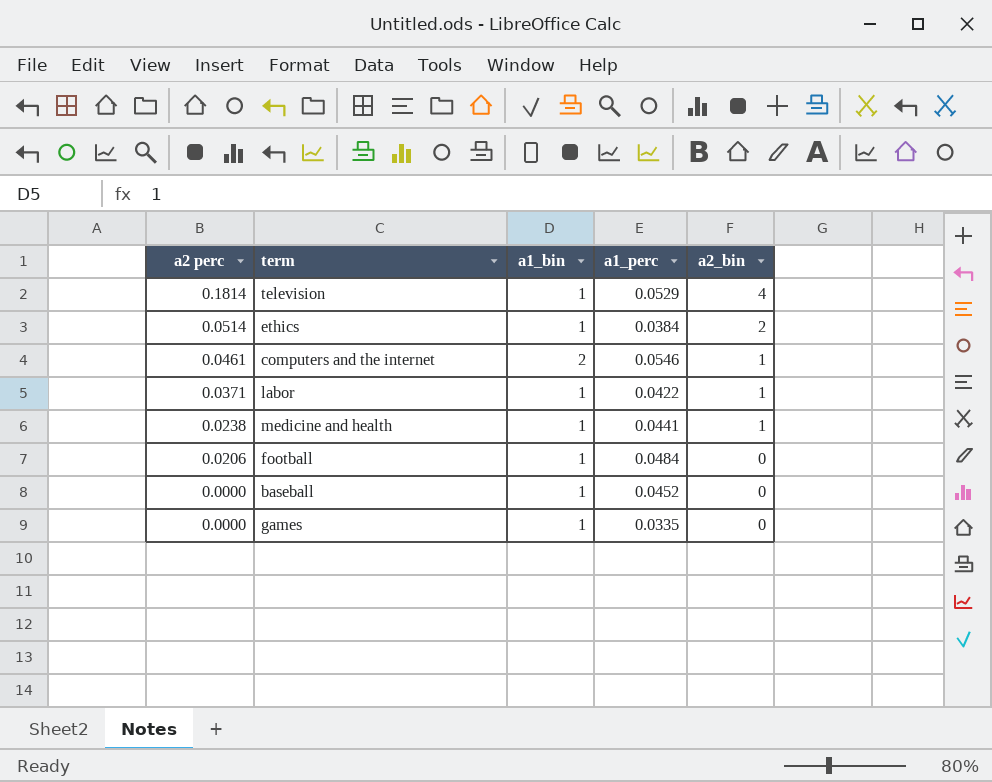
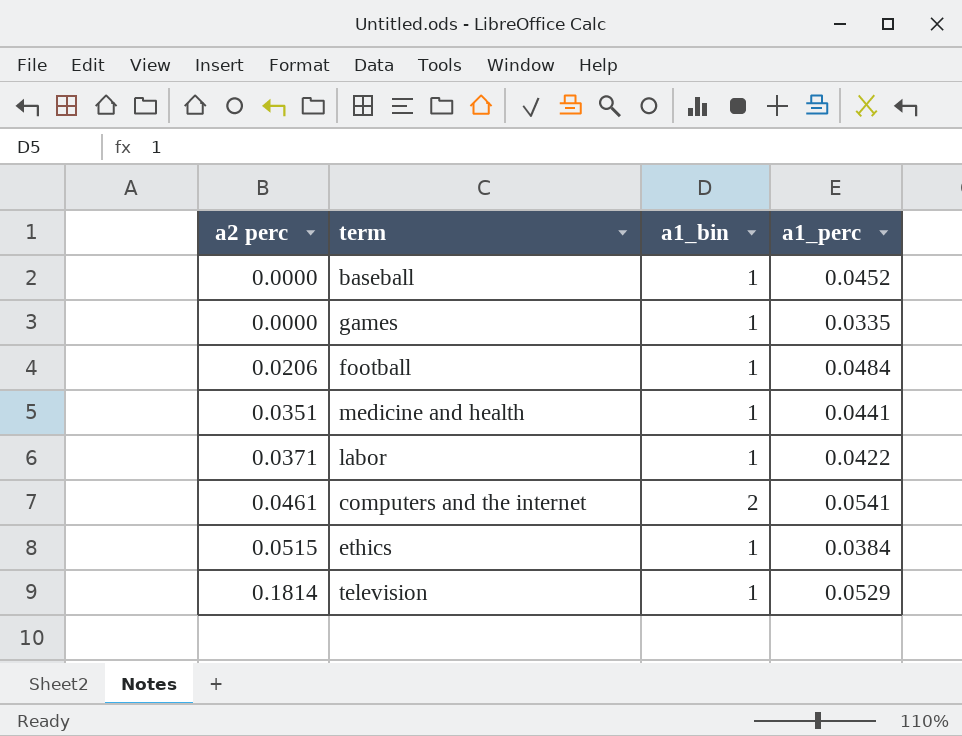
row order: a2 perc descending -> a2 perc ascending
column a2_bin | position: 5 -> none
medicine and health | a2 perc: 0.0238 -> 0.0351
computers and the internet | a1_perc: 0.0546 -> 0.0541
ethics | a2 perc: 0.0514 -> 0.0515

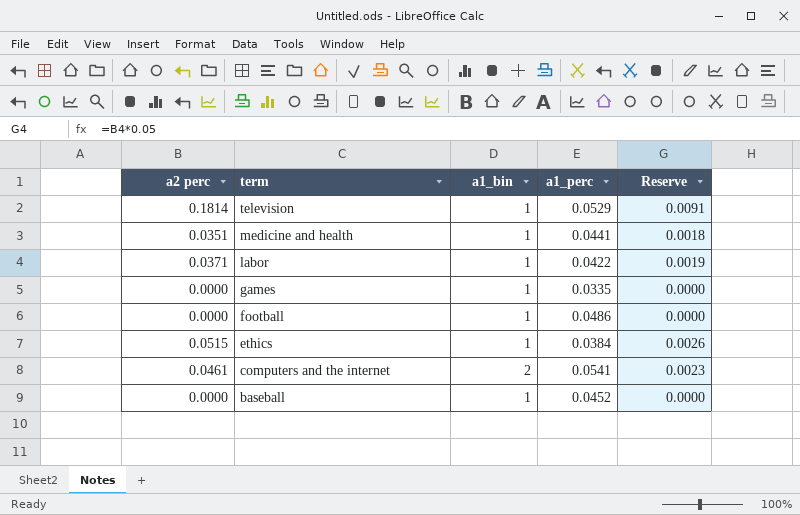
row order: a2 perc ascending -> term descending
column Reserve | formula: none -> [a2 perc] * 0.05
football | a2 perc: 0.0206 -> 0.0000
football | a1_perc: 0.0484 -> 0.0486

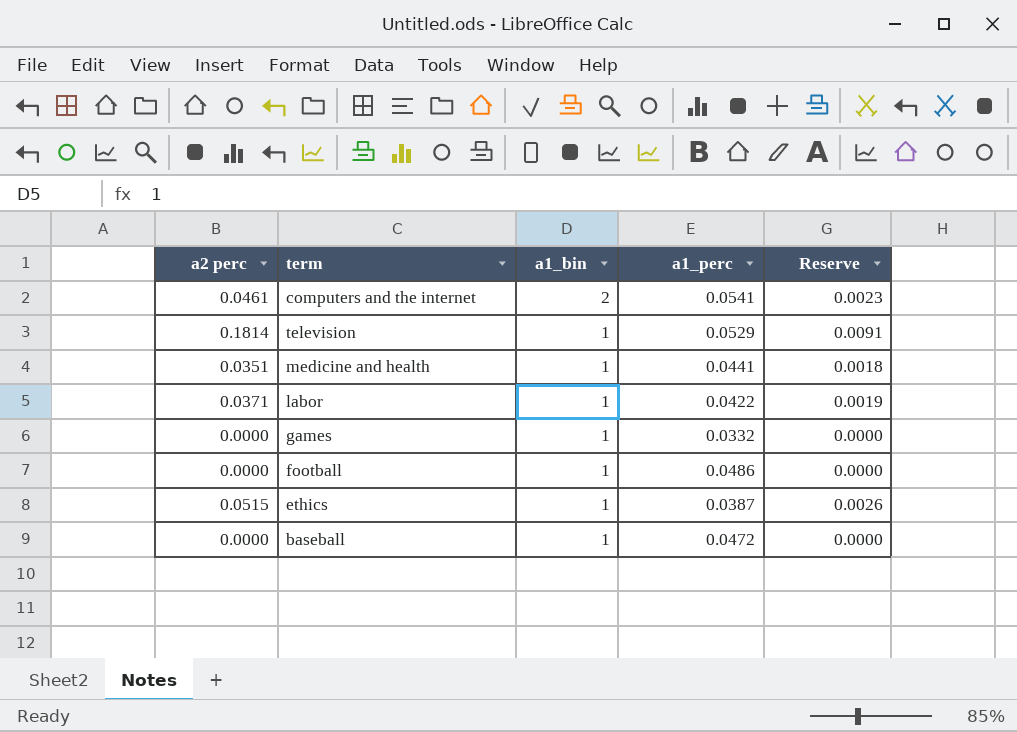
row order: term descending -> a1_bin descending
games | a1_perc: 0.0335 -> 0.0332
ethics | a1_perc: 0.0384 -> 0.0387
baseball | a1_perc: 0.0452 -> 0.0472

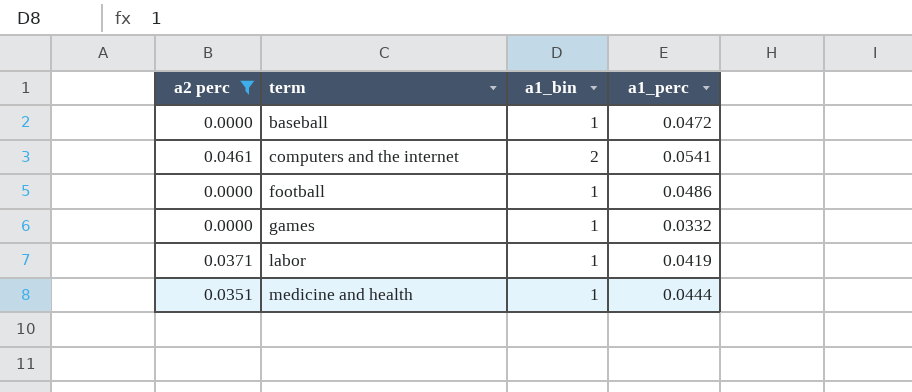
filter: none -> a2 perc <= 0.0461
row order: a1_bin descending -> term ascending
column Reserve | formula: [a2 perc] * 0.05 -> none
labor | a1_perc: 0.0422 -> 0.0419
medicine and health | a1_perc: 0.0441 -> 0.0444

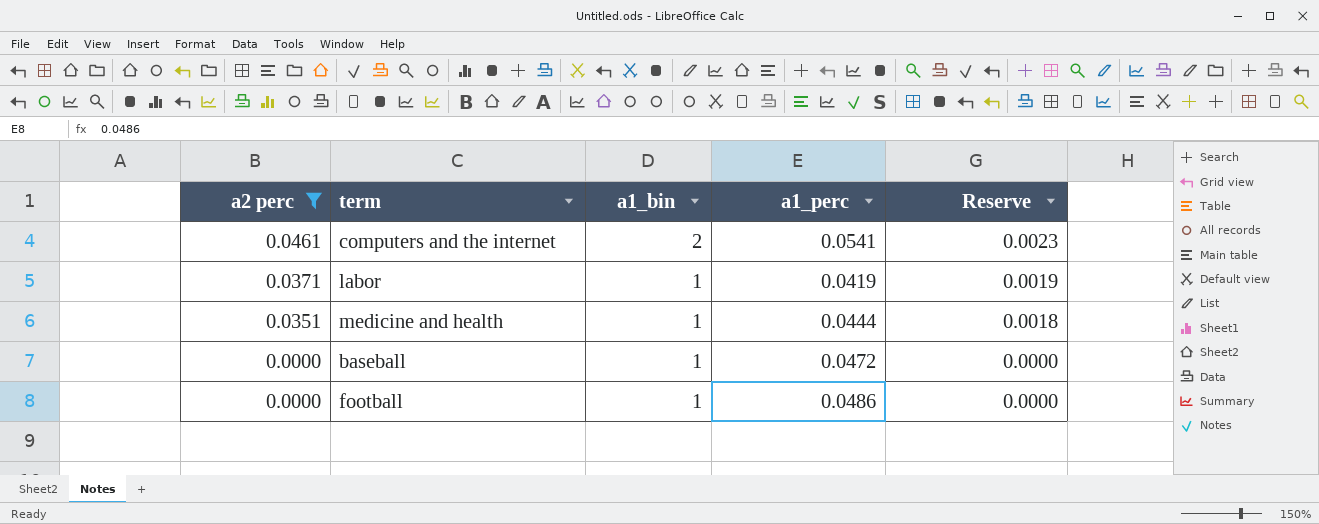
row order: term ascending -> a2 perc descending
column Reserve | formula: none -> [a2 perc] * 0.05
row games: 0.0000 | 1 | 0.0332 -> none

